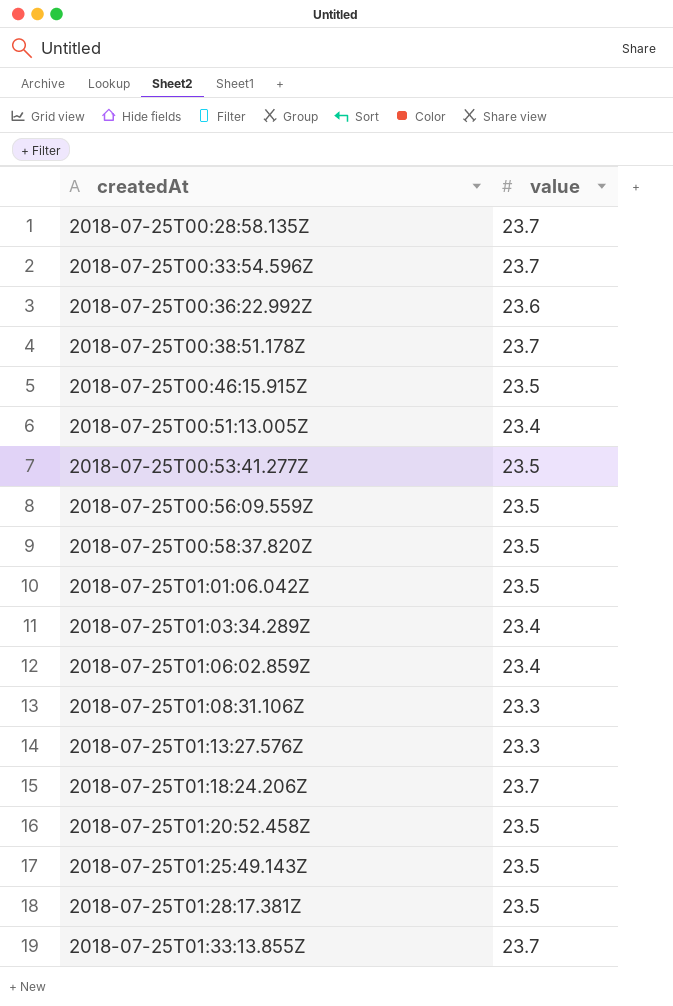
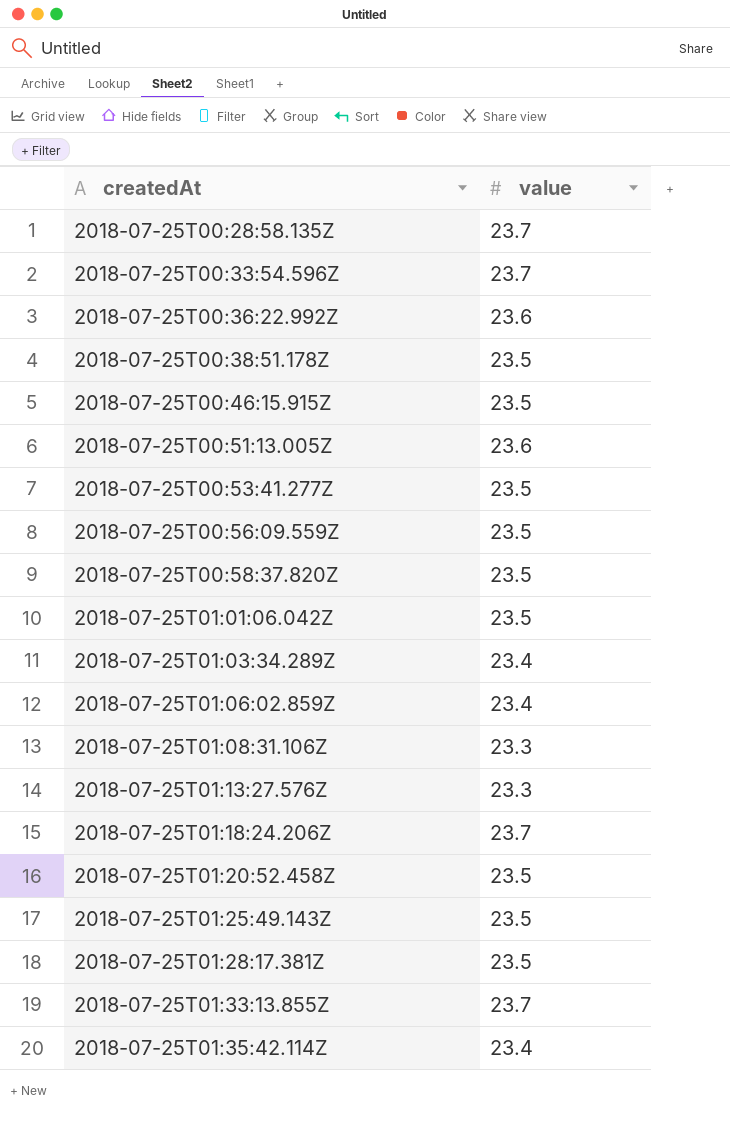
2018-07-25T00:38:51.178Z | value: 23.7 -> 23.5
2018-07-25T00:51:13.005Z | value: 23.4 -> 23.6
row 2018-07-25T01:35:42.114Z: none -> 23.4

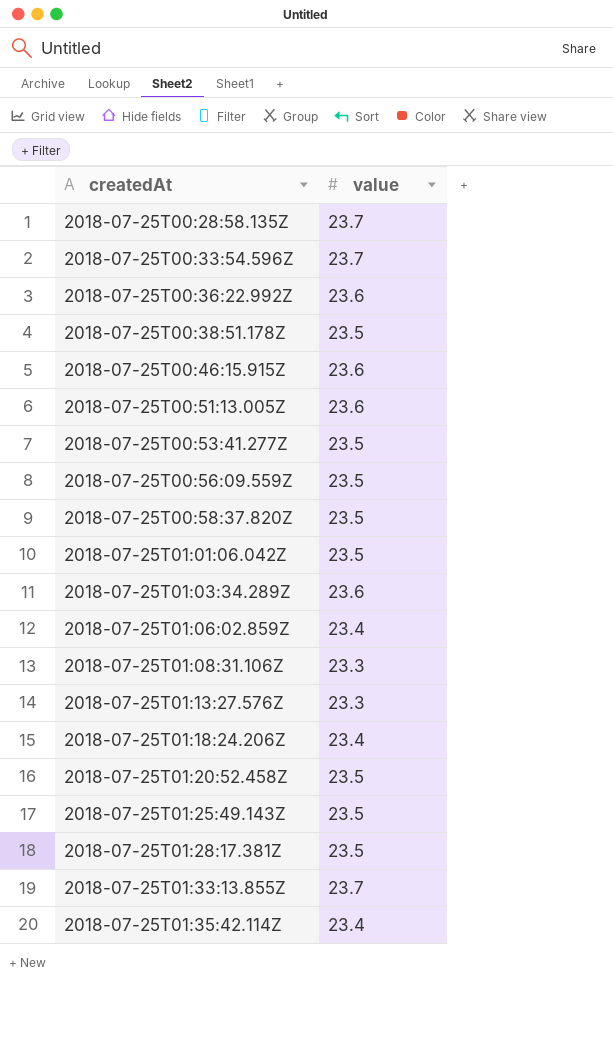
2018-07-25T00:46:15.915Z | value: 23.5 -> 23.6
2018-07-25T01:03:34.289Z | value: 23.4 -> 23.6
2018-07-25T01:18:24.206Z | value: 23.7 -> 23.4

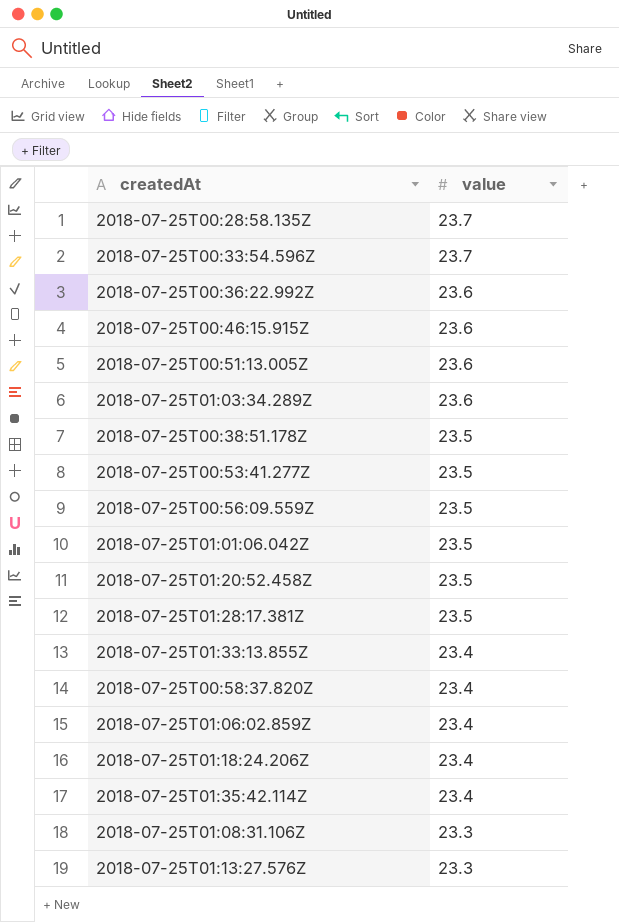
row order: createdAt ascending -> value descending
row 2018-07-25T01:25:49.143Z: 23.5 -> none
2018-07-25T01:33:13.855Z | value: 23.7 -> 23.4
2018-07-25T00:58:37.820Z | value: 23.5 -> 23.4

